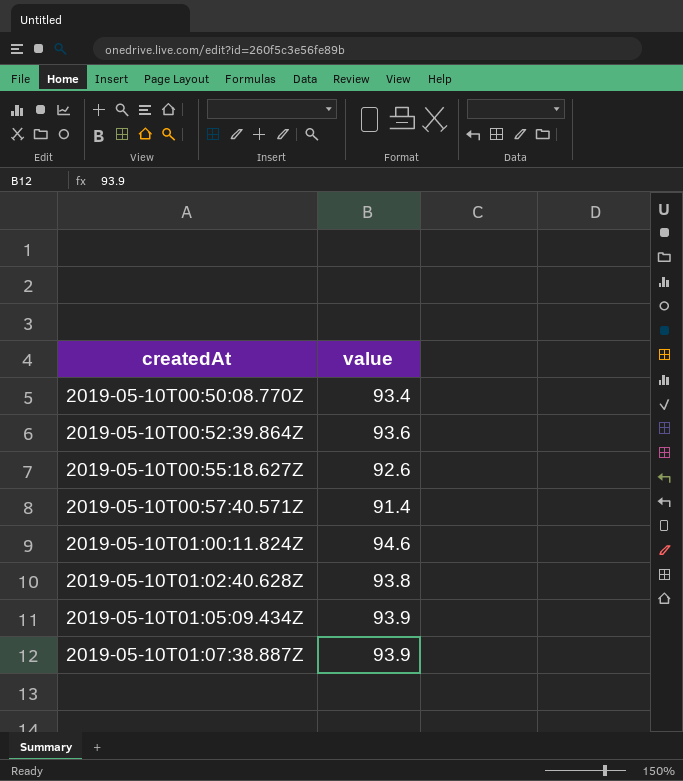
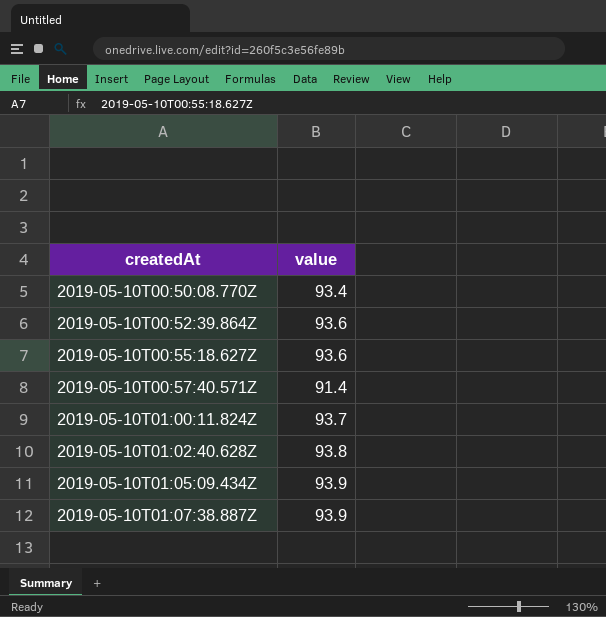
2019-05-10T00:55:18.627Z | value: 92.6 -> 93.6
2019-05-10T01:00:11.824Z | value: 94.6 -> 93.7

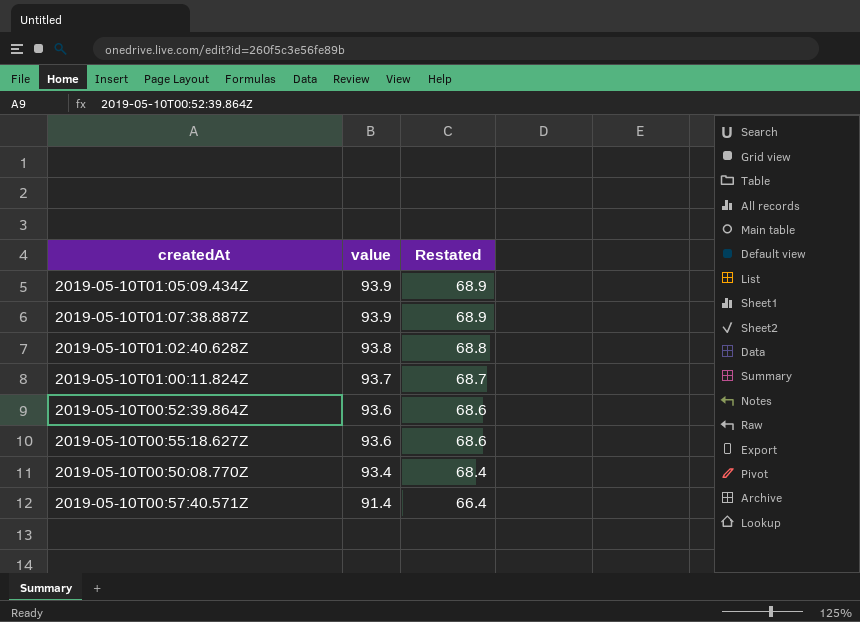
row order: createdAt ascending -> value descending
column Restated | formula: none -> [value] - 25

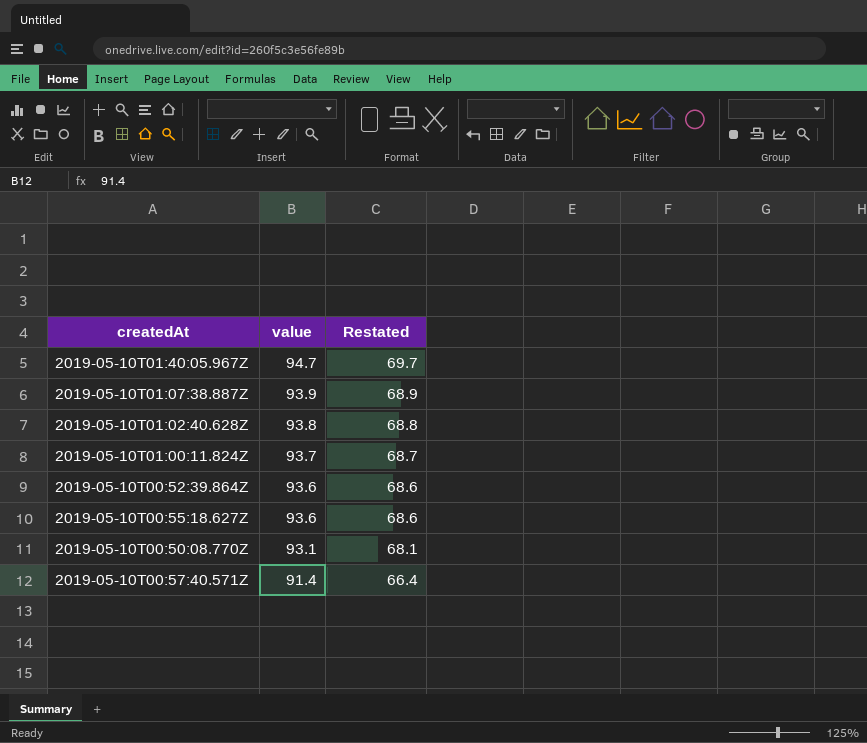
row 2019-05-10T01:05:09.434Z: 93.9 | 68.9 -> none
row 2019-05-10T01:40:05.967Z: none -> 94.7 | 69.7
2019-05-10T00:50:08.770Z | value: 93.4 -> 93.1
2019-05-10T00:50:08.770Z | Restated: 68.4 -> 68.1

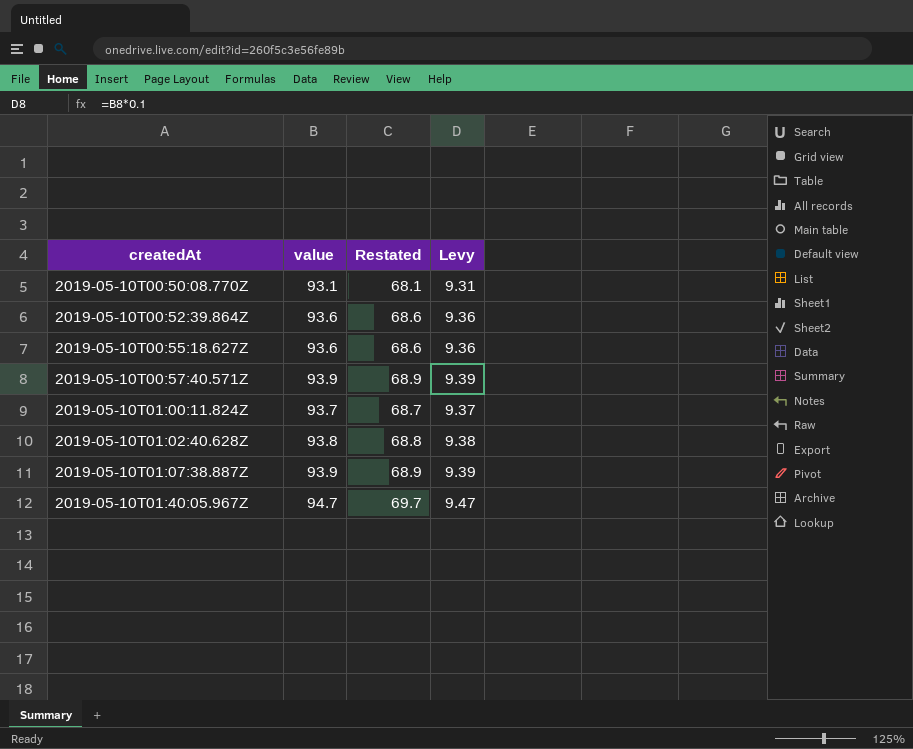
row order: value descending -> createdAt ascending
column Levy | formula: none -> [value] * 0.1
2019-05-10T00:57:40.571Z | value: 91.4 -> 93.9
2019-05-10T00:57:40.571Z | Restated: 66.4 -> 68.9

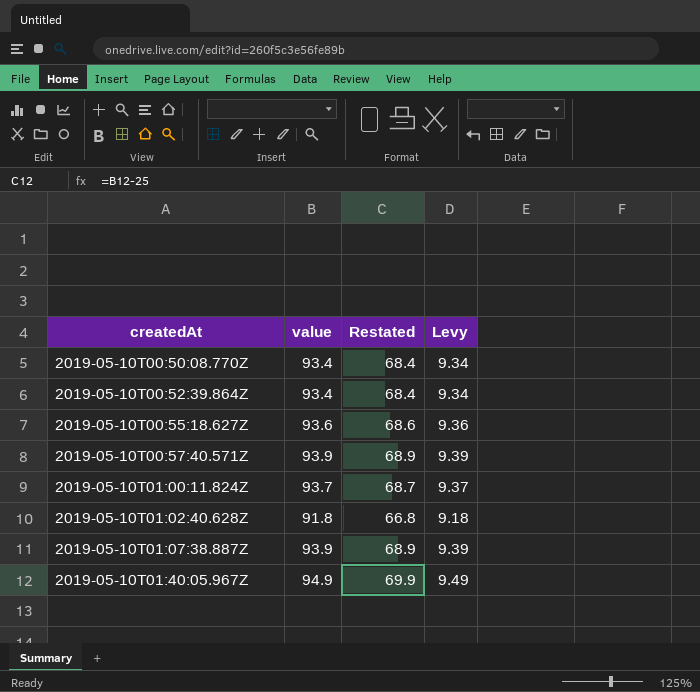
2019-05-10T00:50:08.770Z | value: 93.1 -> 93.4
2019-05-10T00:50:08.770Z | Restated: 68.1 -> 68.4
2019-05-10T00:50:08.770Z | Levy: 9.31 -> 9.34
2019-05-10T00:52:39.864Z | value: 93.6 -> 93.4
2019-05-10T00:52:39.864Z | Restated: 68.6 -> 68.4
2019-05-10T00:52:39.864Z | Levy: 9.36 -> 9.34
2019-05-10T01:02:40.628Z | value: 93.8 -> 91.8
2019-05-10T01:02:40.628Z | Restated: 68.8 -> 66.8
2019-05-10T01:02:40.628Z | Levy: 9.38 -> 9.18
2019-05-10T01:40:05.967Z | value: 94.7 -> 94.9
2019-05-10T01:40:05.967Z | Restated: 69.7 -> 69.9
2019-05-10T01:40:05.967Z | Levy: 9.47 -> 9.49

